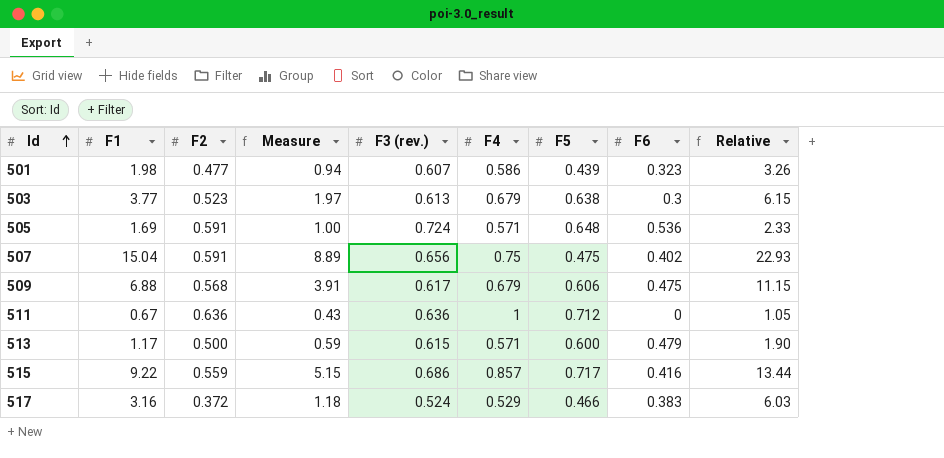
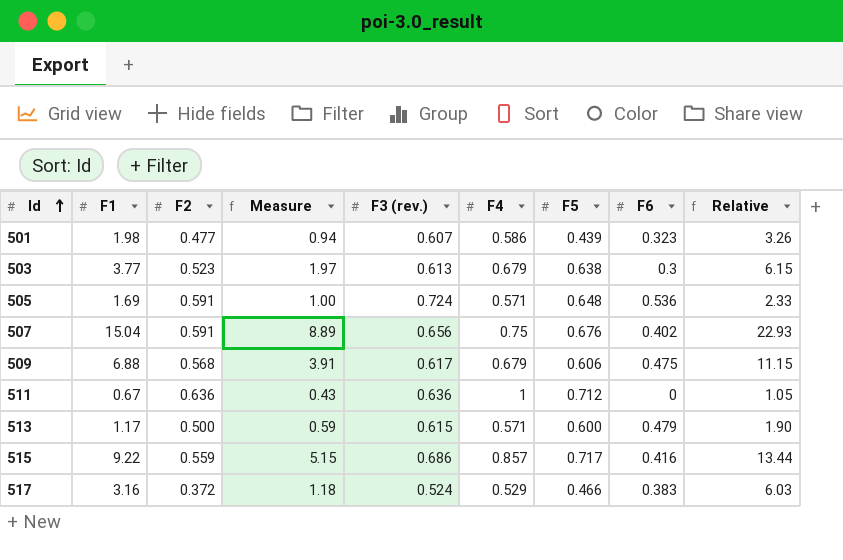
507 | F5: 0.475 -> 0.676

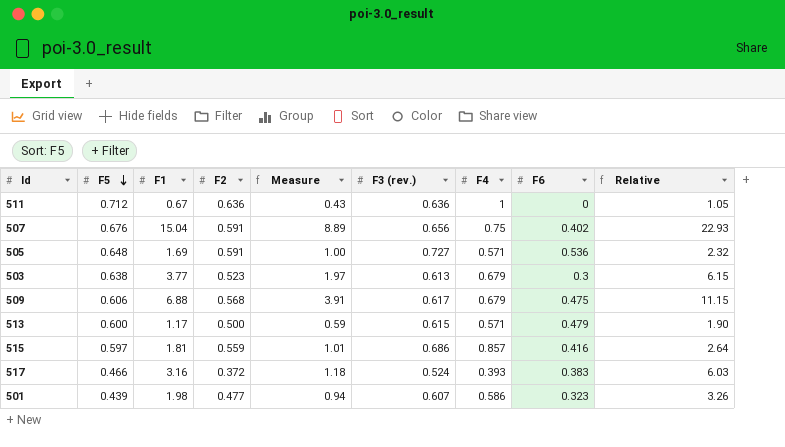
row order: Id ascending -> F5 descending
column F5 | position: 7 -> 2
505 | F3 (rev.): 0.724 -> 0.727
505 | Relative: 2.33 -> 2.32
515 | F5: 0.717 -> 0.597
515 | F1: 9.22 -> 1.81
515 | Measure: 5.15 -> 1.01
515 | Relative: 13.44 -> 2.64
517 | F4: 0.529 -> 0.393

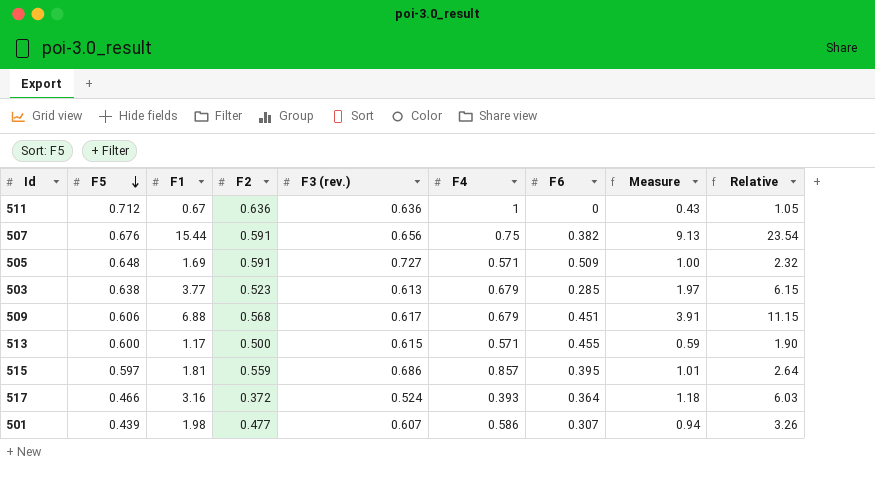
column Measure | position: 5 -> 8
507 | F1: 15.04 -> 15.44
507 | F6: 0.402 -> 0.382
507 | Measure: 8.89 -> 9.13
507 | Relative: 22.93 -> 23.54
505 | F6: 0.536 -> 0.509
503 | F6: 0.3 -> 0.285
509 | F6: 0.475 -> 0.451
513 | F6: 0.479 -> 0.455
515 | F6: 0.416 -> 0.395
517 | F6: 0.383 -> 0.364
501 | F6: 0.323 -> 0.307

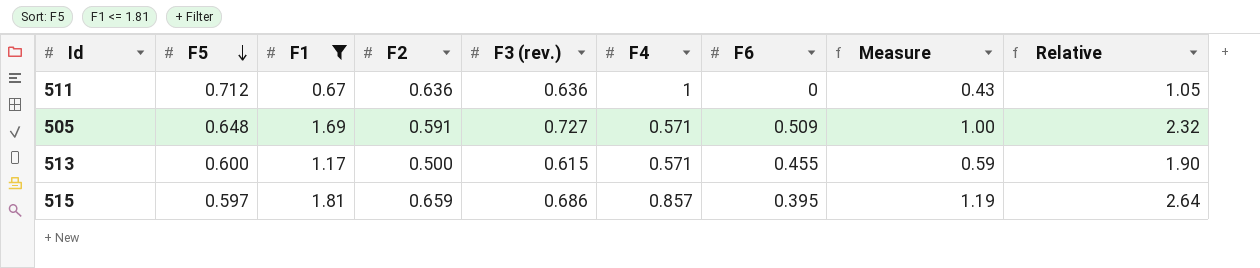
filter: none -> F1 <= 1.81
515 | F2: 0.559 -> 0.659
515 | Measure: 1.01 -> 1.19

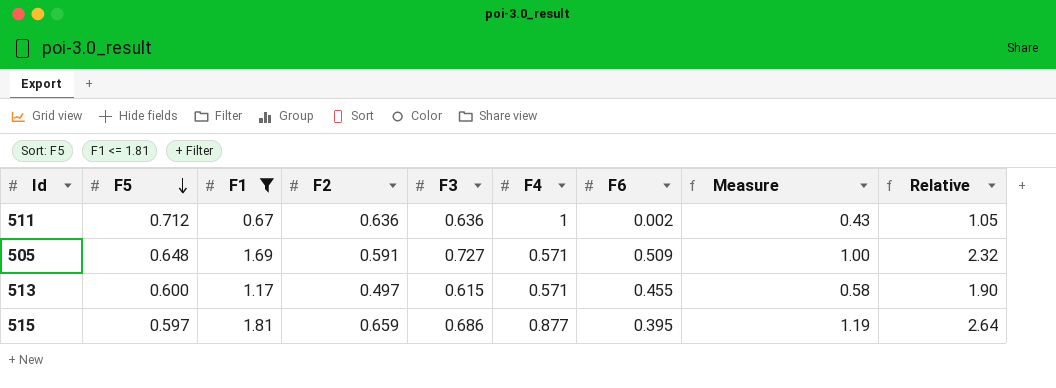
column name: F3 (rev.) -> F3
511 | F6: 0 -> 0.002
513 | F2: 0.500 -> 0.497
513 | Measure: 0.59 -> 0.58
515 | F4: 0.857 -> 0.877

